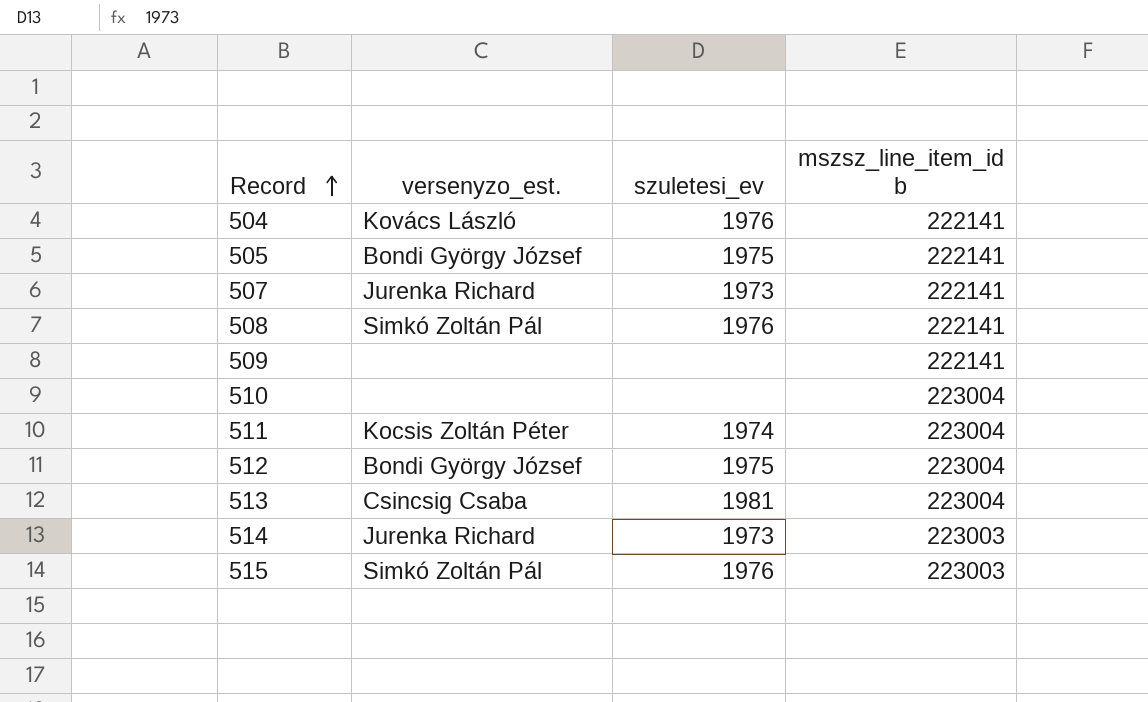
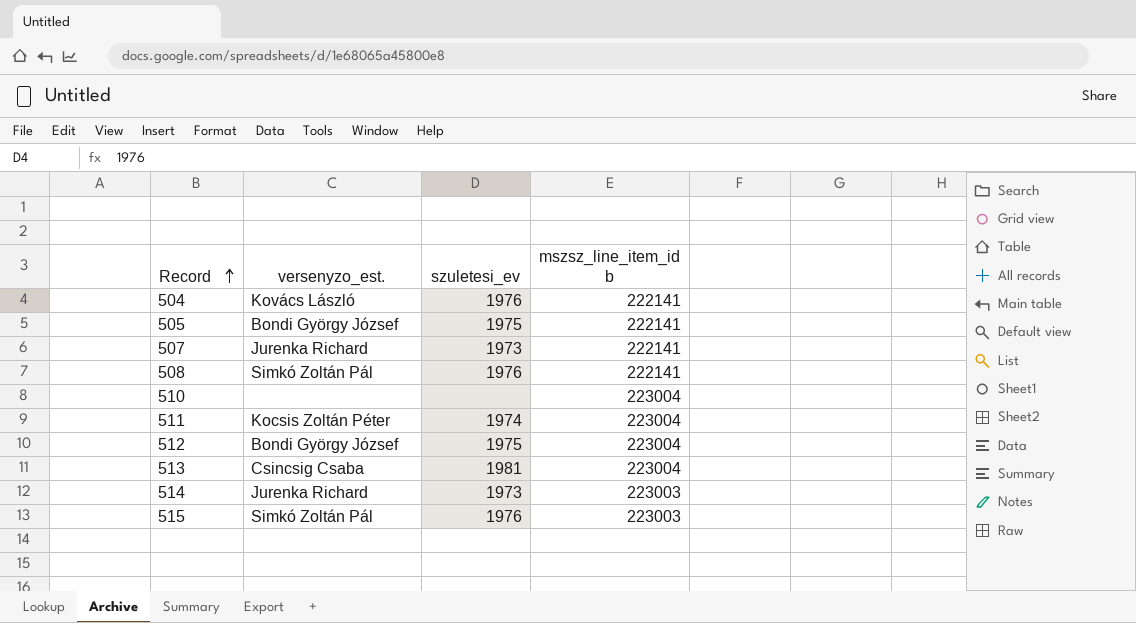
row 509: none | none | 222141 -> none

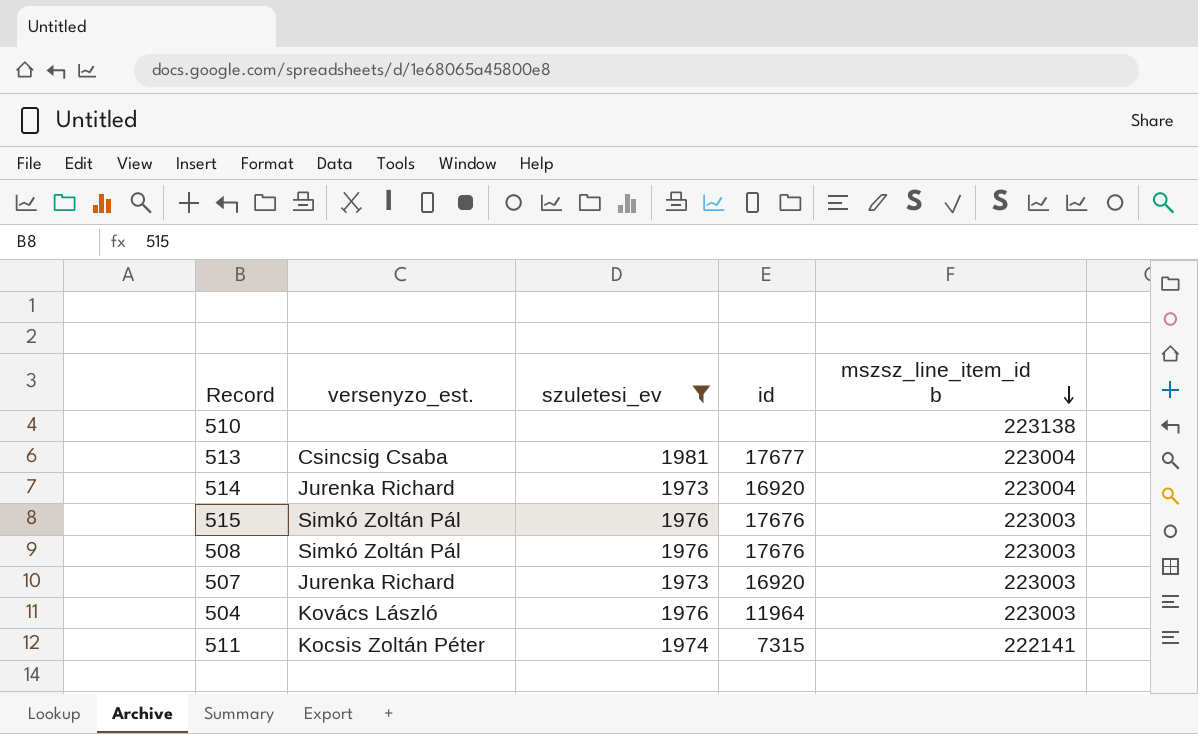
filter: none -> szuletesi_ev != 1975
row order: Record ascending -> mszsz_line_item_id b descending
column id | position: none -> 4
510 | mszsz_line_item_id b: 223004 -> 223138
514 | mszsz_line_item_id b: 223003 -> 223004
508 | mszsz_line_item_id b: 222141 -> 223003
507 | mszsz_line_item_id b: 222141 -> 223003
504 | mszsz_line_item_id b: 222141 -> 223003
511 | mszsz_line_item_id b: 223004 -> 222141

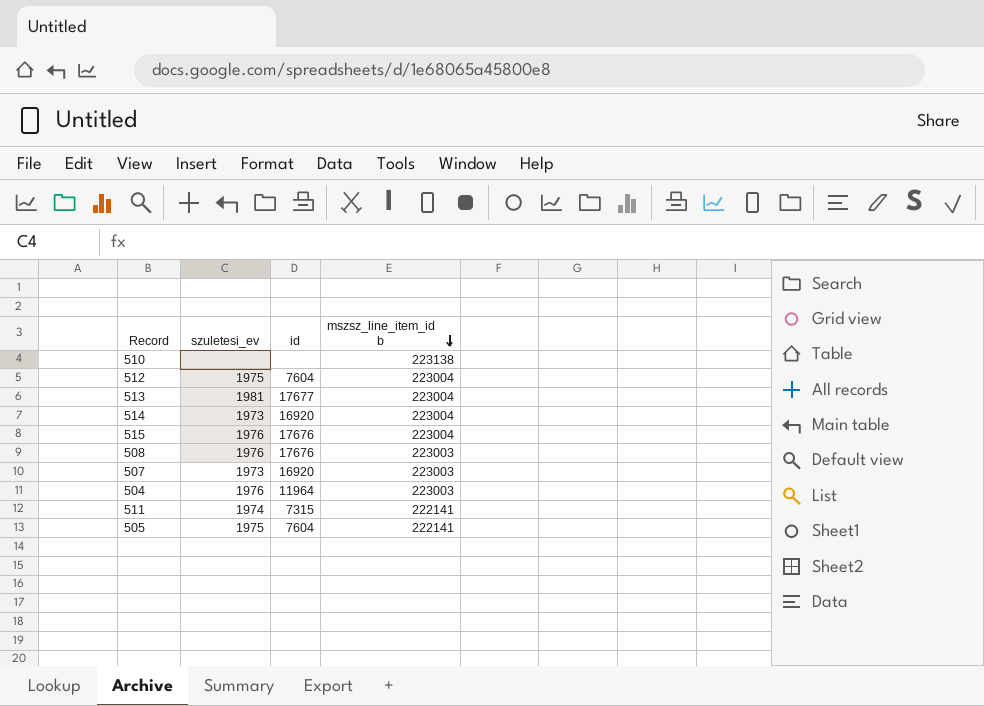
filter: szuletesi_ev != 1975 -> none
column versenyzo_est. | position: 2 -> none
515 | mszsz_line_item_id b: 223003 -> 223004

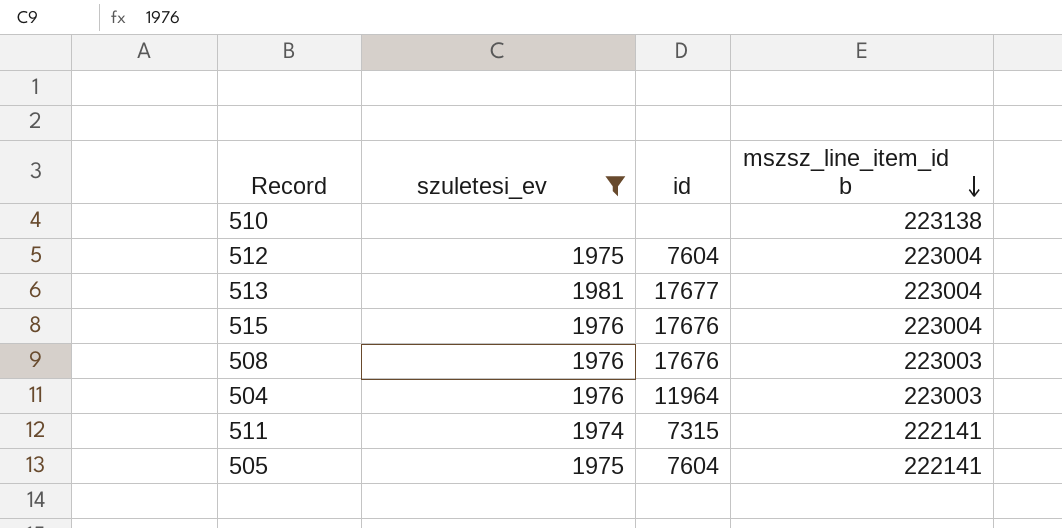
filter: none -> szuletesi_ev != 1973

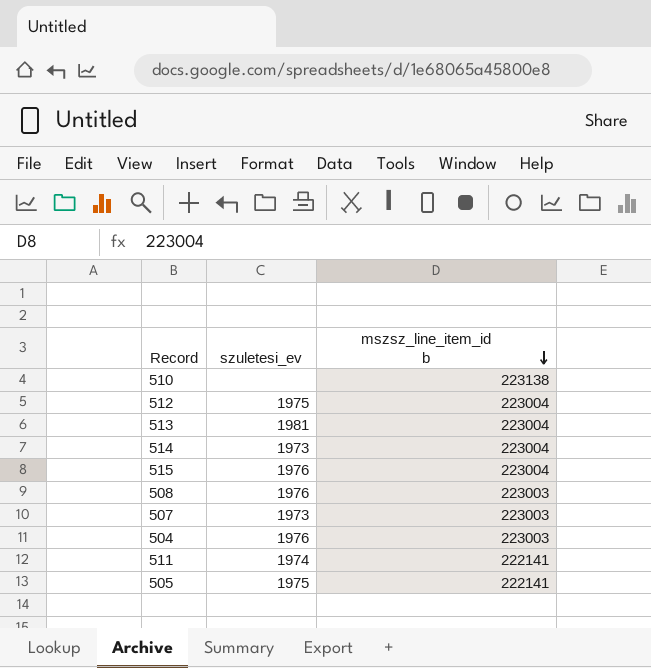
filter: szuletesi_ev != 1973 -> none
column id | position: 3 -> none

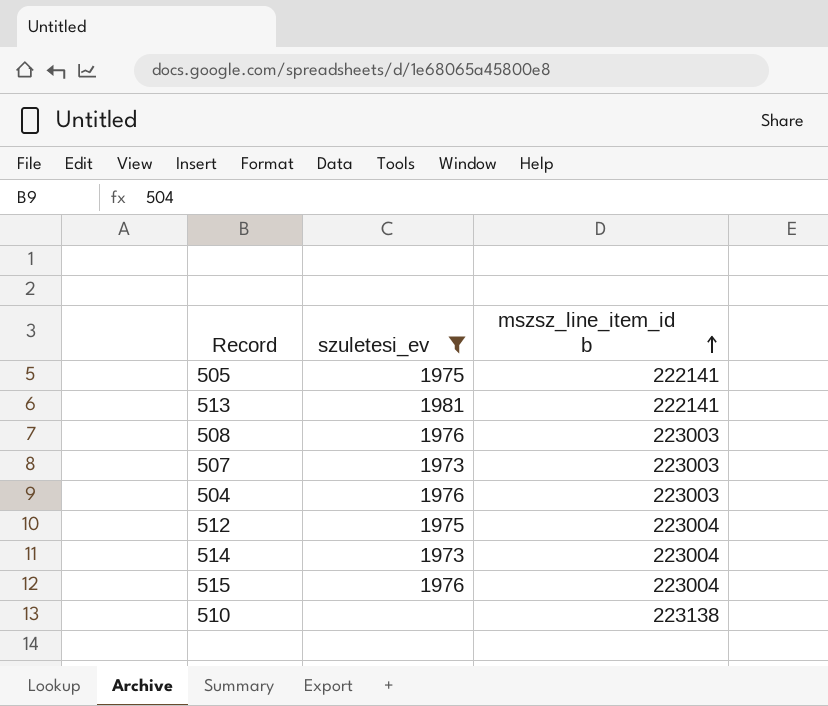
filter: none -> szuletesi_ev != 1974
row order: mszsz_line_item_id b descending -> mszsz_line_item_id b ascending
513 | mszsz_line_item_id b: 223004 -> 222141

